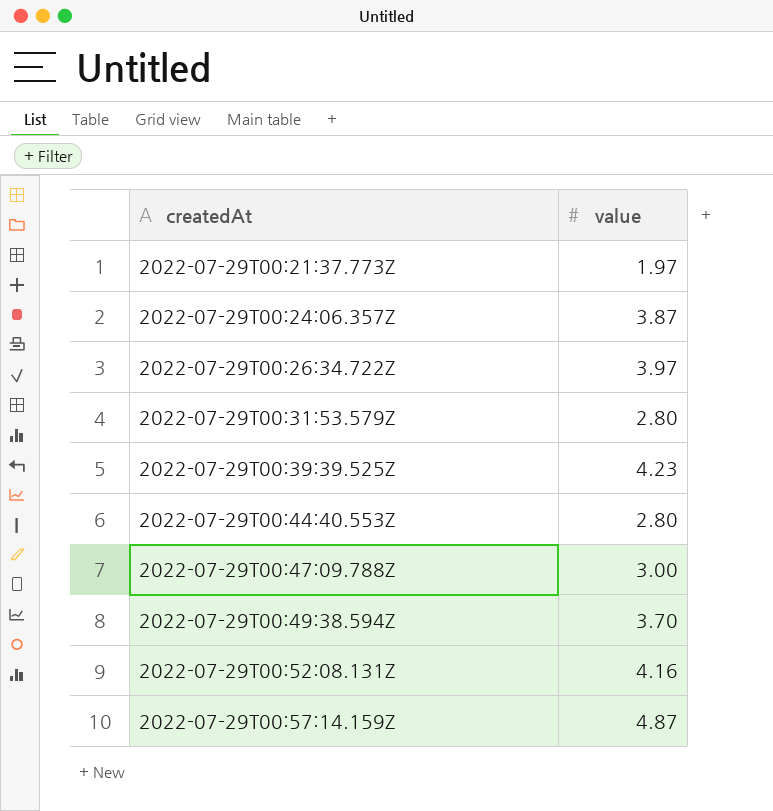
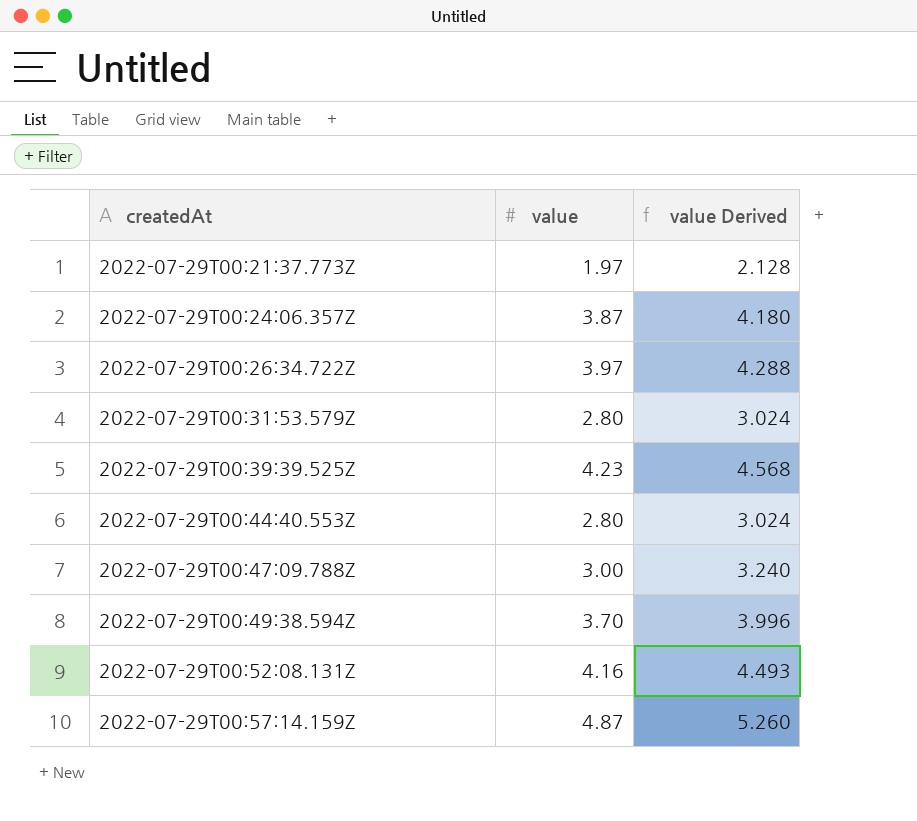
column value Derived | formula: none -> [value] * 1.08

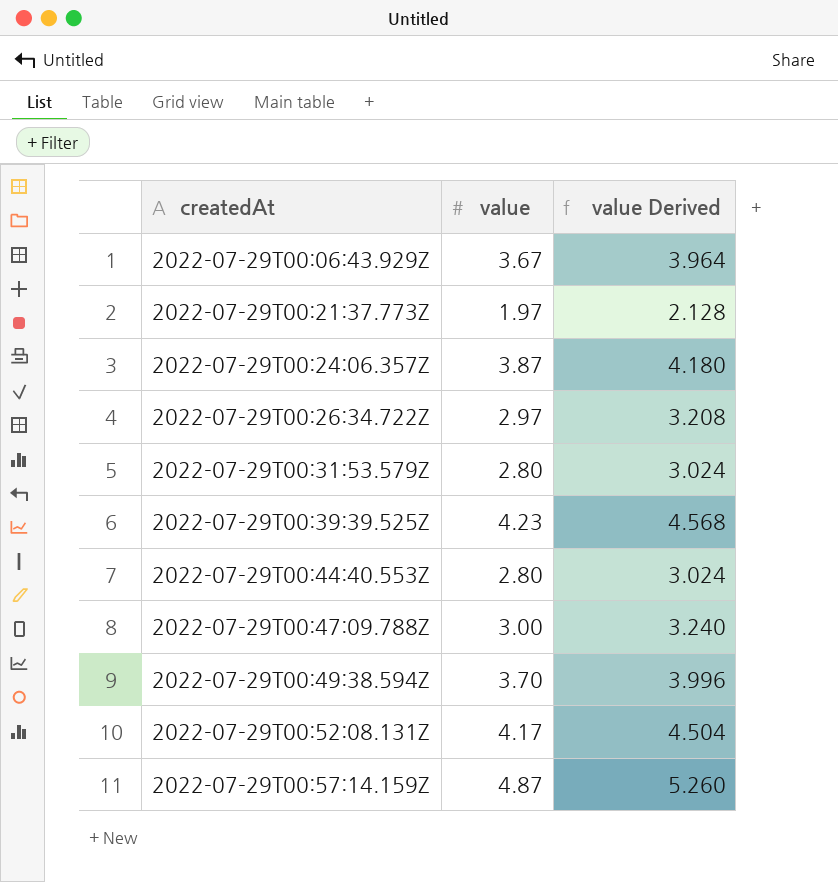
row 2022-07-29T00:06:43.929Z: none -> 3.67 | 3.964
2022-07-29T00:26:34.722Z | value: 3.97 -> 2.97
2022-07-29T00:26:34.722Z | value Derived: 4.288 -> 3.208
2022-07-29T00:52:08.131Z | value: 4.16 -> 4.17
2022-07-29T00:52:08.131Z | value Derived: 4.493 -> 4.504

